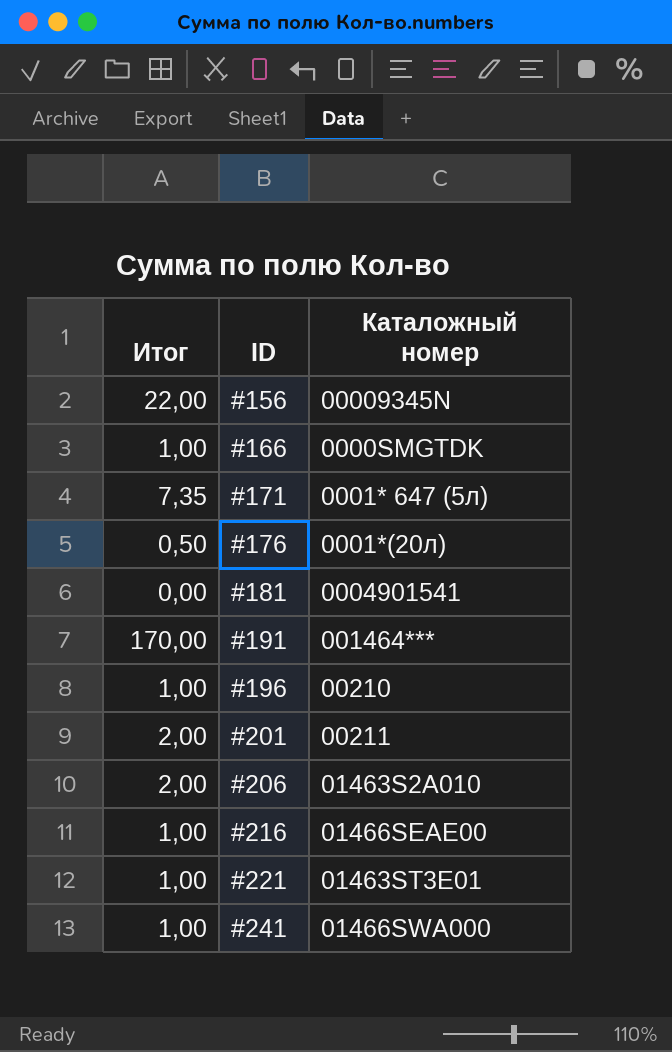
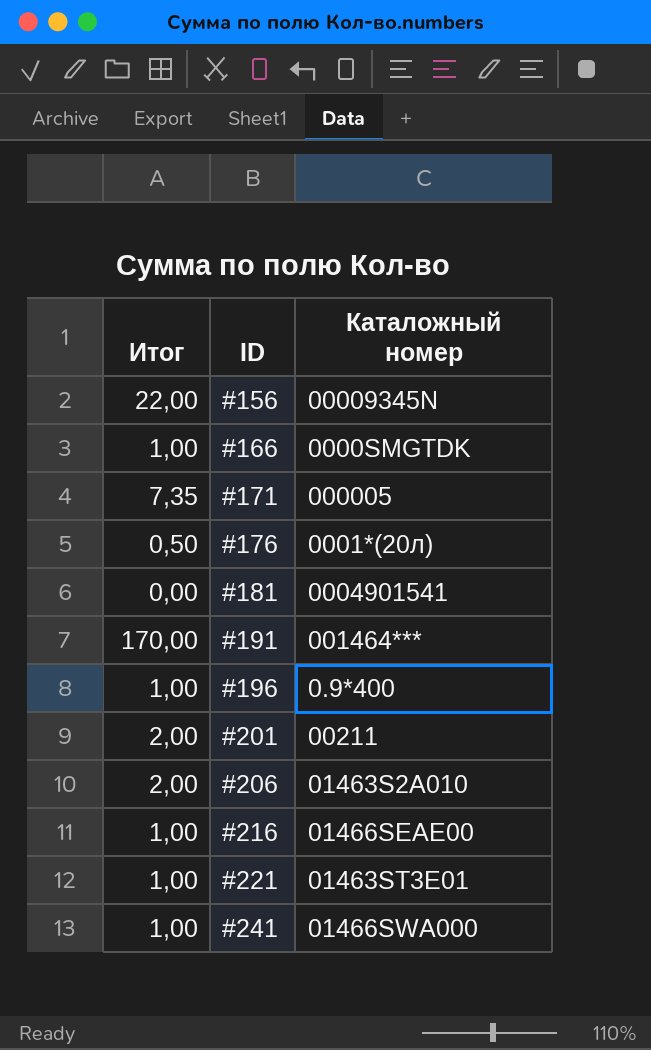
#171 | Каталожный номер: 0001* 647 (5л) -> 000005
#196 | Каталожный номер: 00210 -> 0.9*400

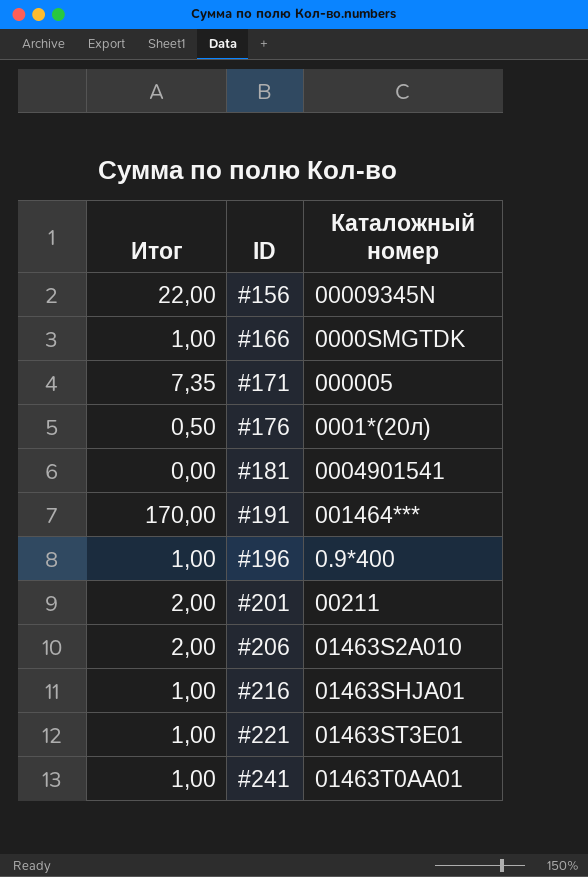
#216 | Каталожный номер: 01466SEAE00 -> 01463SHJA01
#241 | Каталожный номер: 01466SWA000 -> 01463T0AA01

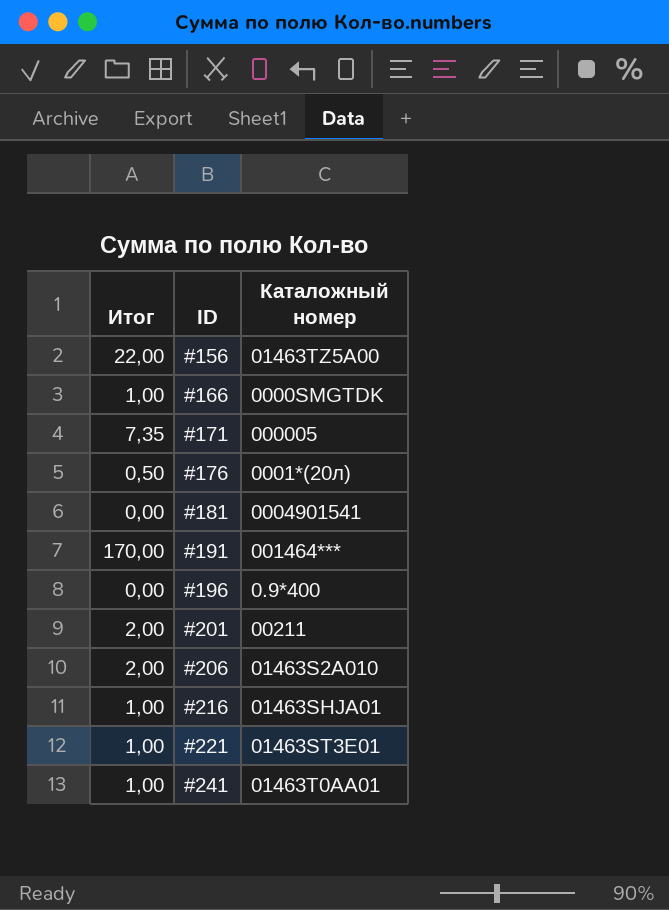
#156 | Каталожный номер: 00009345N -> 01463TZ5A00
#196 | Итог: 1,00 -> 0,00

